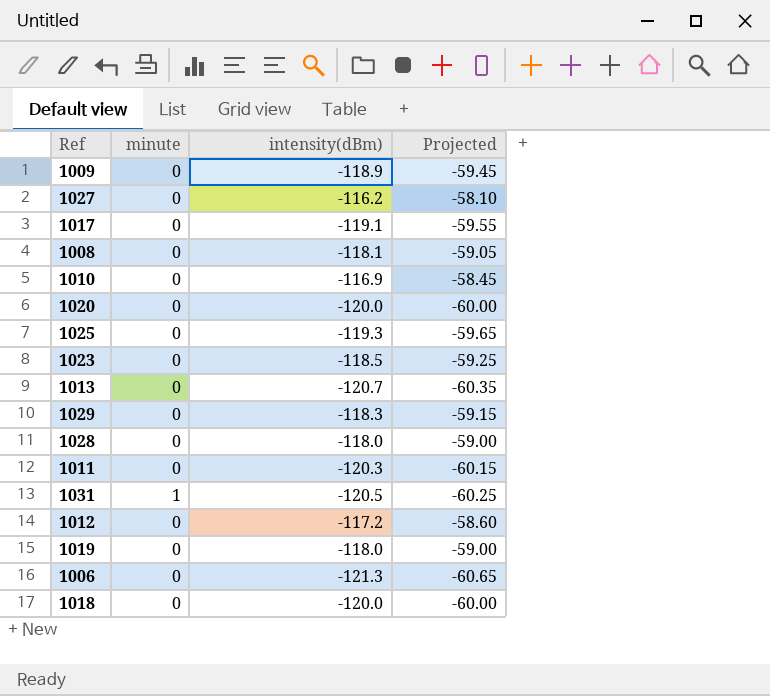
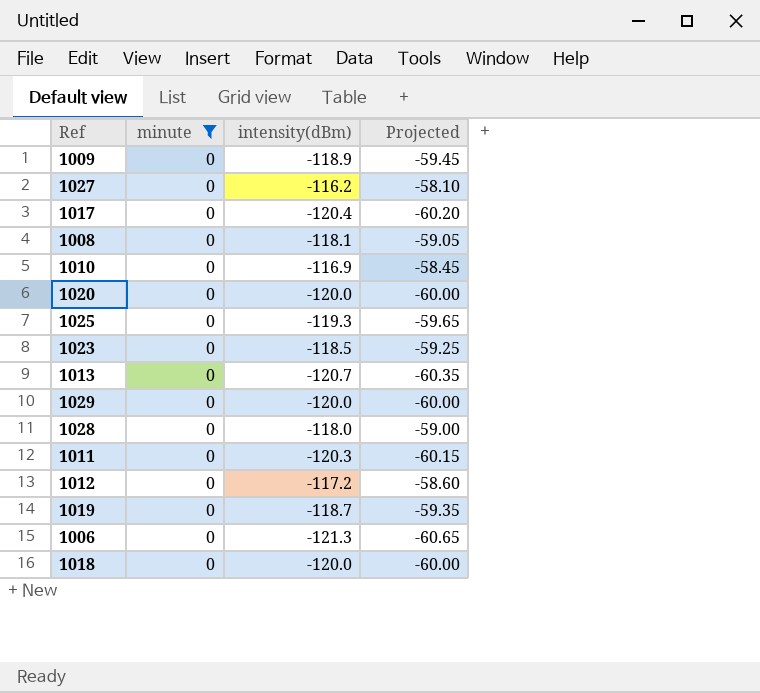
filter: none -> minute = 0
1017 | intensity(dBm): -119.1 -> -120.4
1017 | Projected: -59.55 -> -60.20
1029 | intensity(dBm): -118.3 -> -120.0
1029 | Projected: -59.15 -> -60.00
1019 | intensity(dBm): -118.0 -> -118.7
1019 | Projected: -59.00 -> -59.35

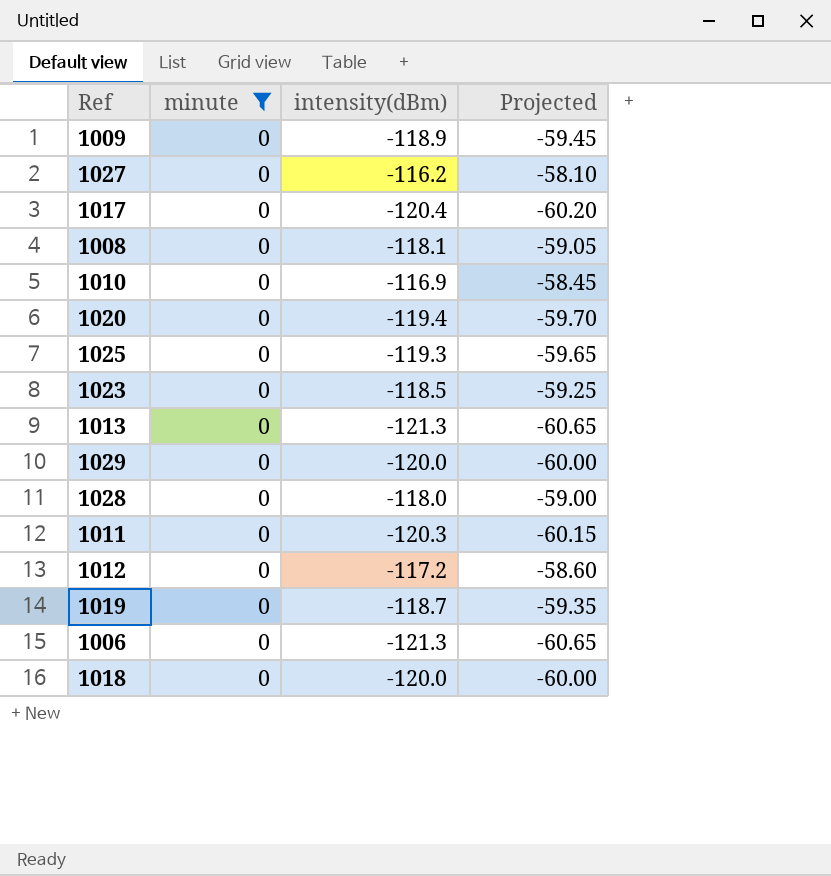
1020 | intensity(dBm): -120.0 -> -119.4
1020 | Projected: -60.00 -> -59.70
1013 | intensity(dBm): -120.7 -> -121.3
1013 | Projected: -60.35 -> -60.65

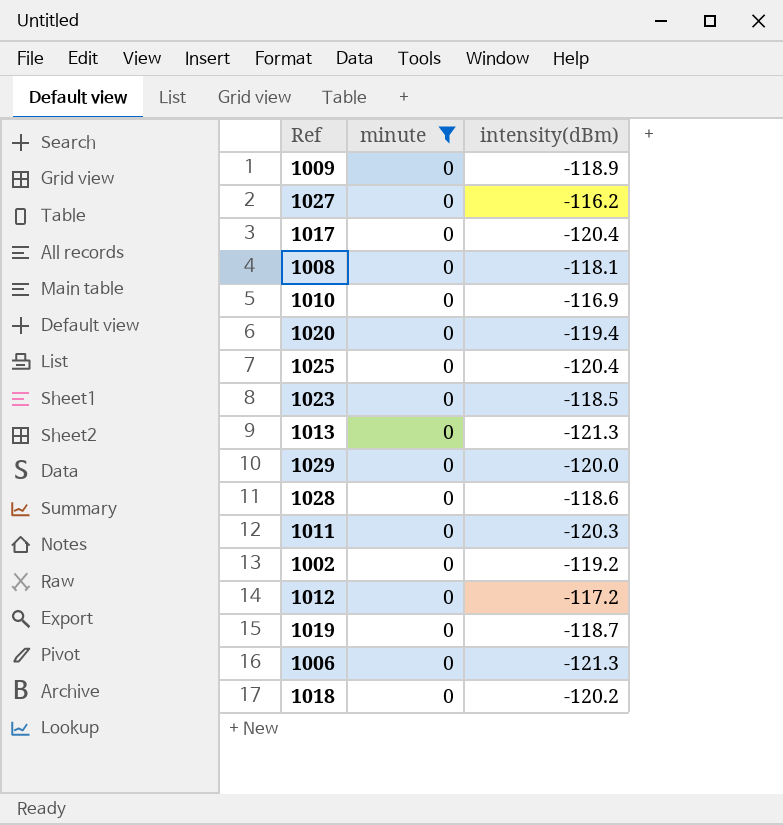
column Projected | formula: [intensity(dBm)] * 0.5 -> none
1025 | intensity(dBm): -119.3 -> -120.4
1028 | intensity(dBm): -118.0 -> -118.6
row 1002: none -> 0 | -119.2
1018 | intensity(dBm): -120.0 -> -120.2

